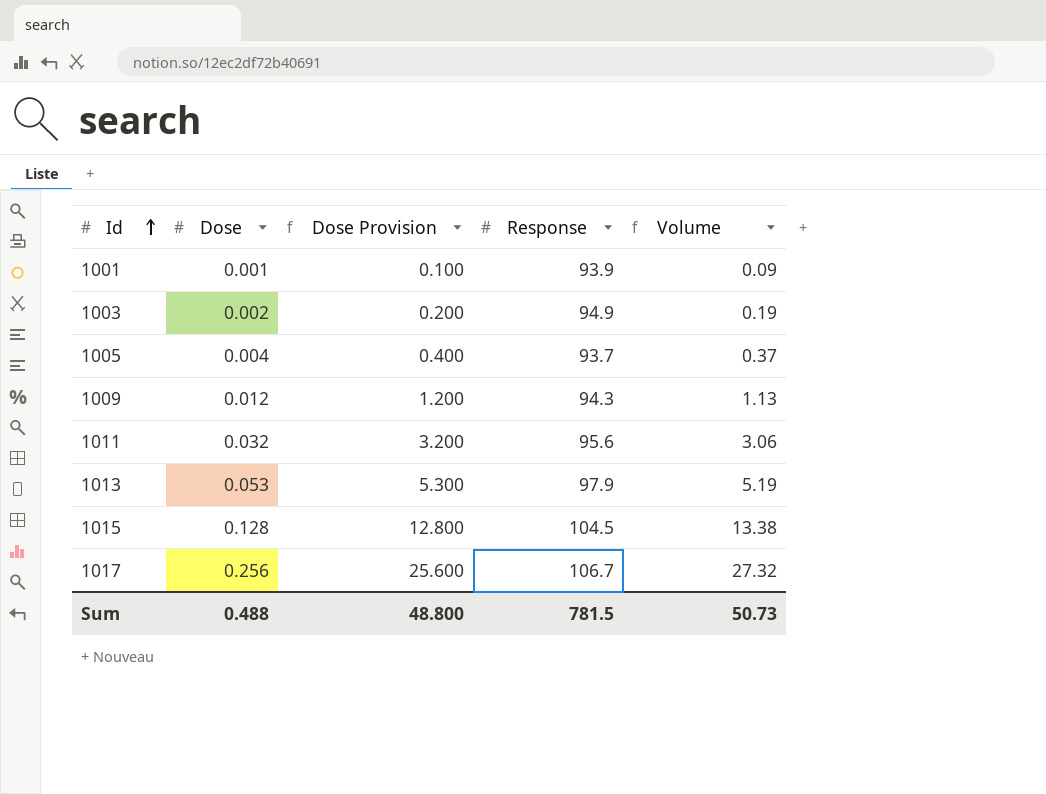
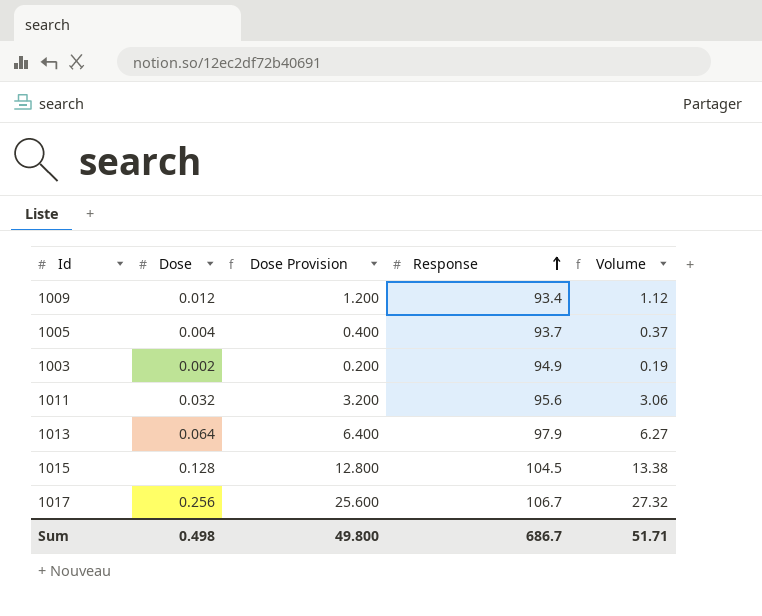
row order: Id ascending -> Response ascending
row 1001: 0.001 | 0.100 | 93.9 | 0.09 -> none
1009 | Response: 94.3 -> 93.4
1009 | Volume: 1.13 -> 1.12
1013 | Dose: 0.053 -> 0.064
1013 | Dose Provision: 5.300 -> 6.400
1013 | Volume: 5.19 -> 6.27
Sum | Dose: 0.488 -> 0.498
Sum | Dose Provision: 48.800 -> 49.800
Sum | Response: 781.5 -> 686.7
Sum | Volume: 50.73 -> 51.71

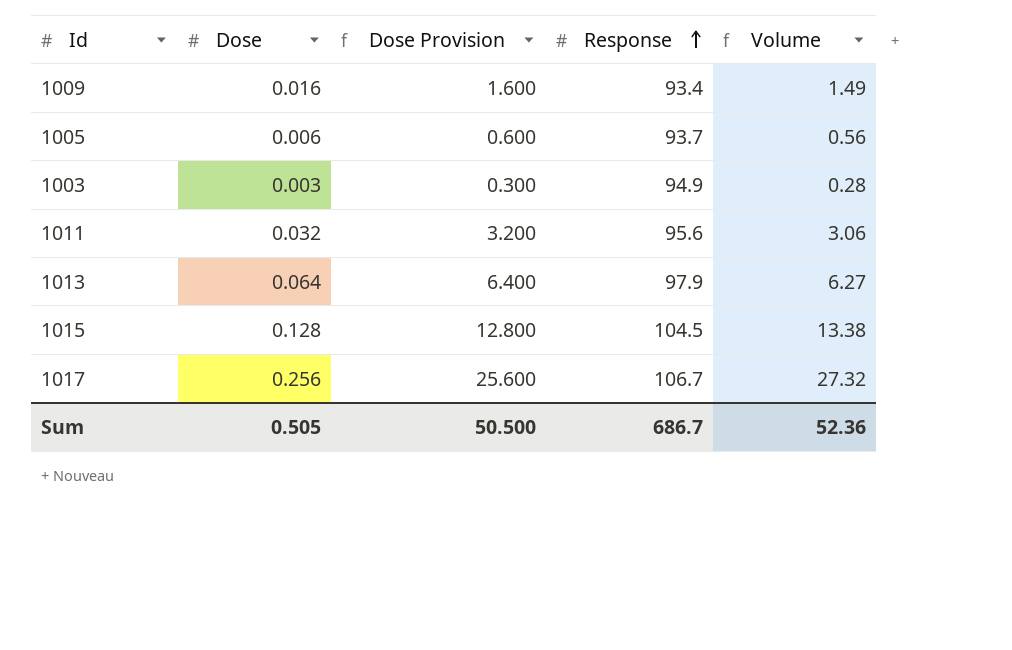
1009 | Dose: 0.012 -> 0.016
1009 | Dose Provision: 1.200 -> 1.600
1009 | Volume: 1.12 -> 1.49
1005 | Dose: 0.004 -> 0.006
1005 | Dose Provision: 0.400 -> 0.600
1005 | Volume: 0.37 -> 0.56
1003 | Dose: 0.002 -> 0.003
1003 | Dose Provision: 0.200 -> 0.300
1003 | Volume: 0.19 -> 0.28
Sum | Dose: 0.498 -> 0.505
Sum | Dose Provision: 49.800 -> 50.500
Sum | Volume: 51.71 -> 52.36

